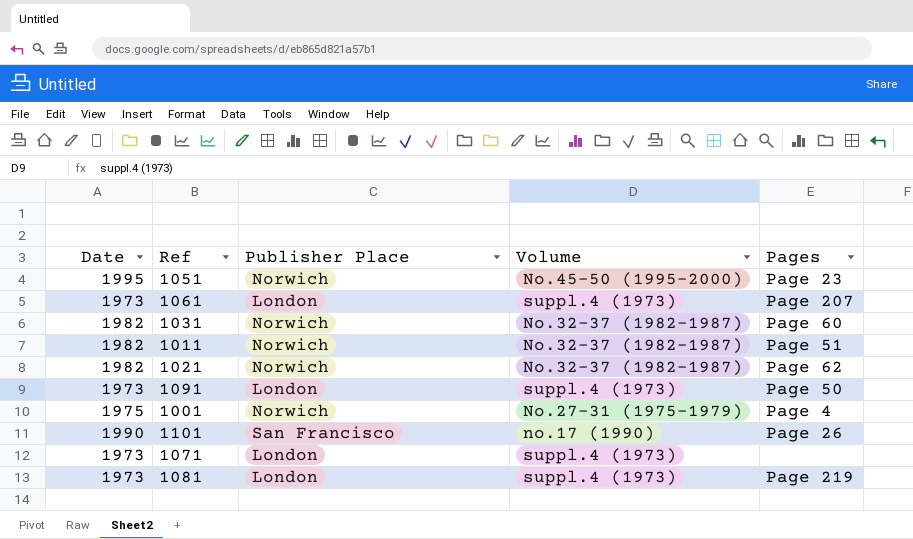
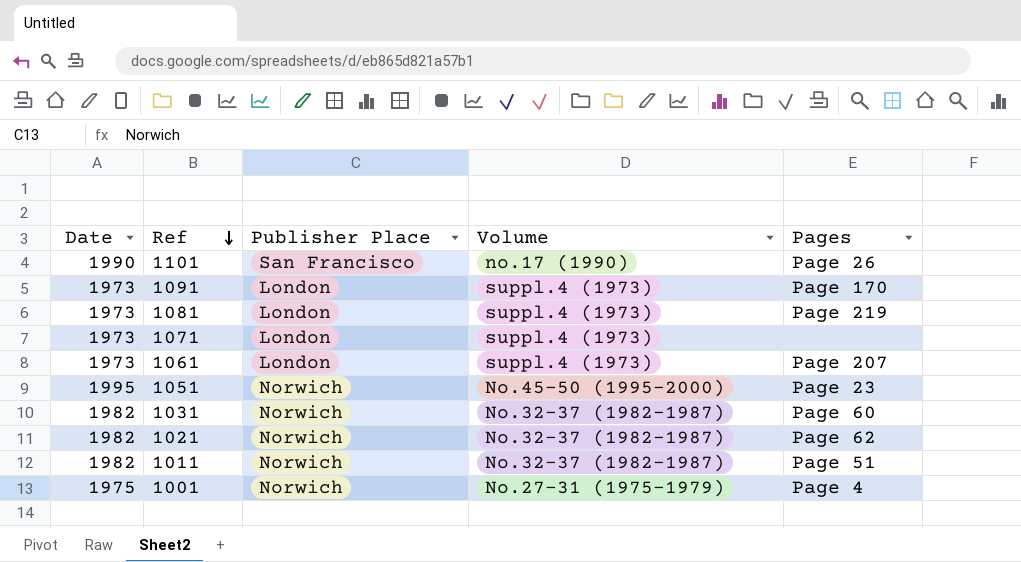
row order: none -> Ref descending
1091 | Pages: Page 50 -> Page 170

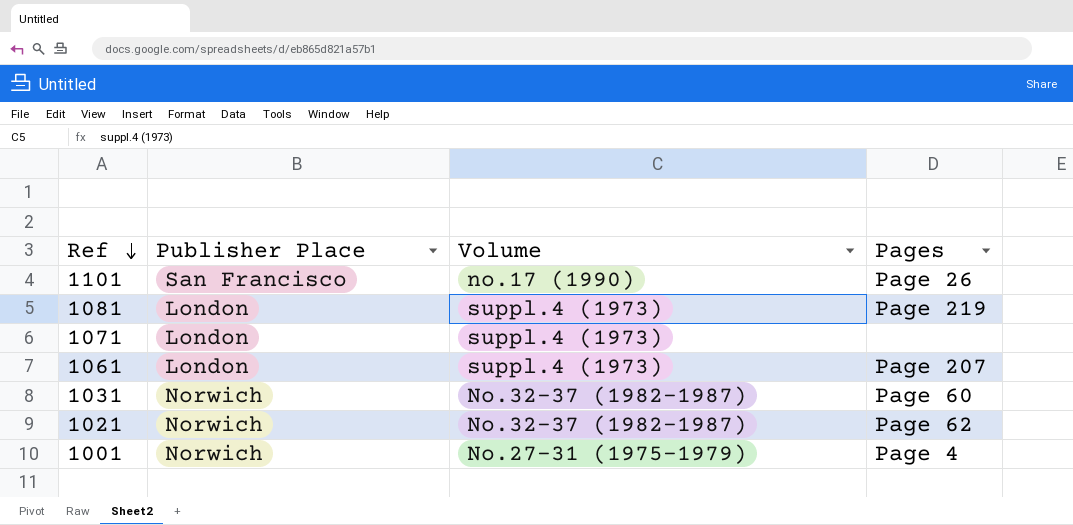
column Date | position: 1 -> none
row 1091: 1973 | London | suppl.4 (1973) | Page 170 -> none
row 1051: 1995 | Norwich | No.45-50 (1995-2000) | Page 23 -> none
row 1011: 1982 | Norwich | No.32-37 (1982-1987) | Page 51 -> none

